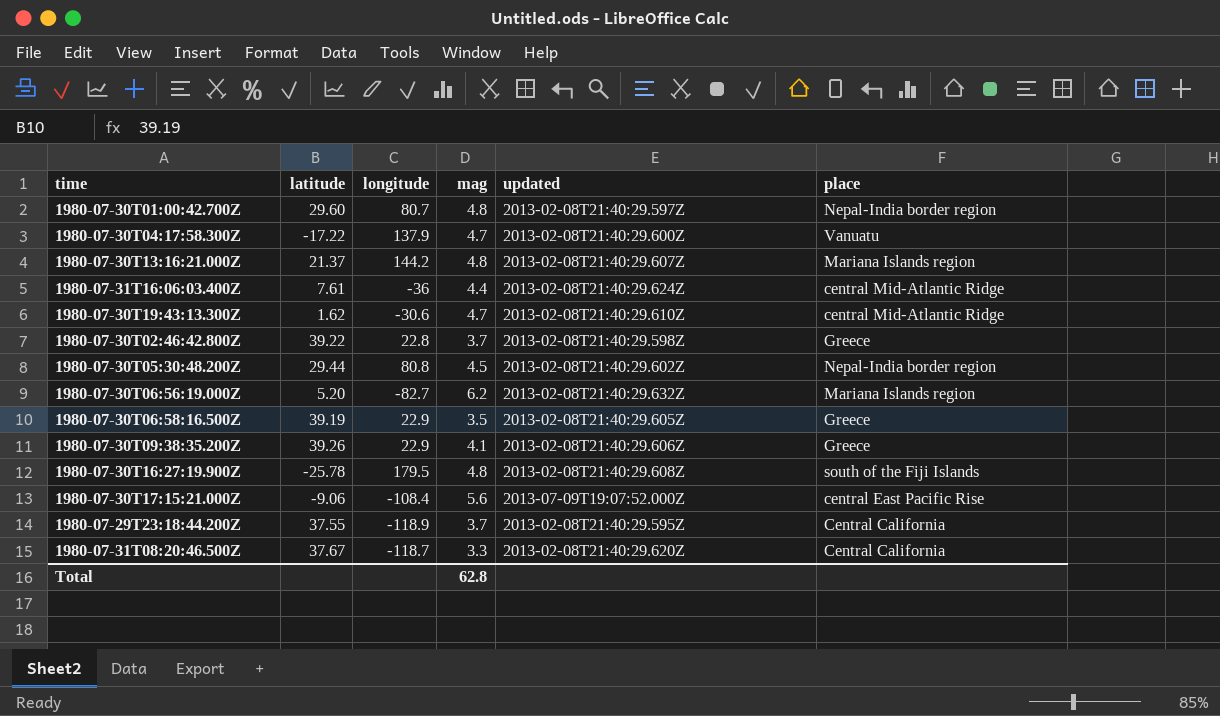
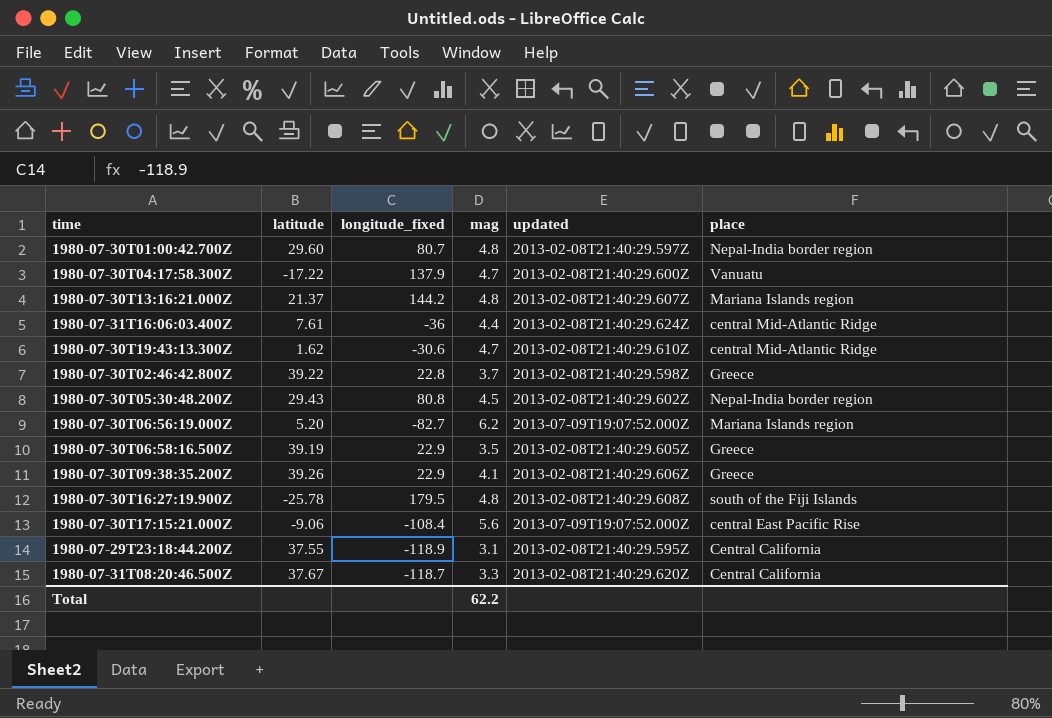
column name: longitude -> longitude_fixed
1980-07-30T05:30:48.200Z | latitude: 29.44 -> 29.43
1980-07-30T06:56:19.000Z | updated: 2013-02-08T21:40:29.632Z -> 2013-07-09T19:07:52.000Z
1980-07-29T23:18:44.200Z | mag: 3.7 -> 3.1
Total | mag: 62.8 -> 62.2

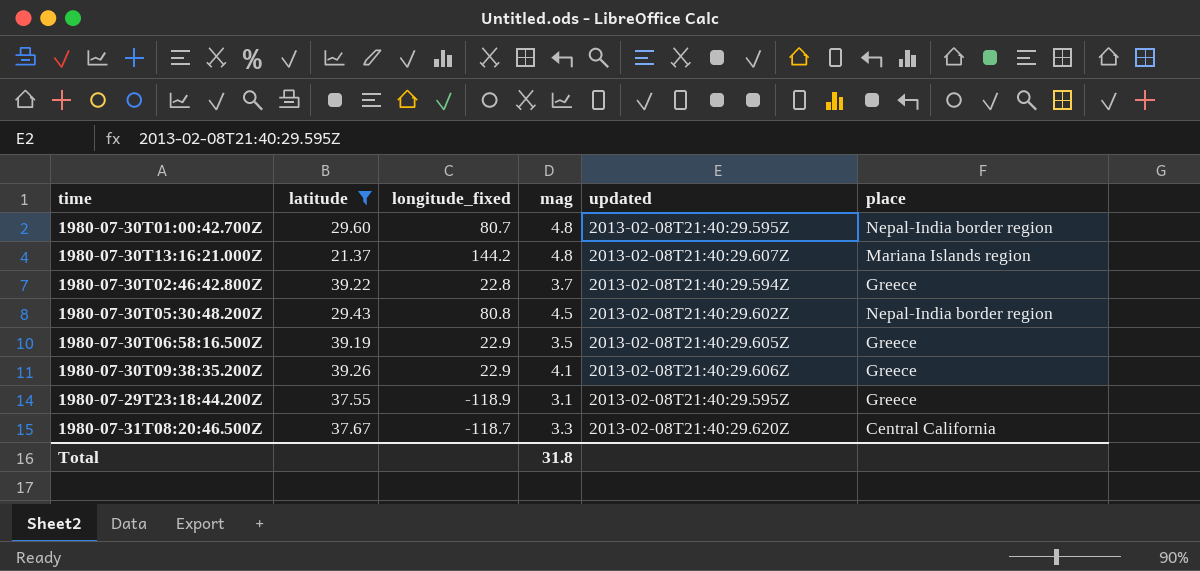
filter: none -> latitude >= 21.37
1980-07-30T01:00:42.700Z | updated: 2013-02-08T21:40:29.597Z -> 2013-02-08T21:40:29.595Z
1980-07-30T02:46:42.800Z | updated: 2013-02-08T21:40:29.598Z -> 2013-02-08T21:40:29.594Z
1980-07-29T23:18:44.200Z | place: Central California -> Greece
Total | mag: 62.2 -> 31.8

